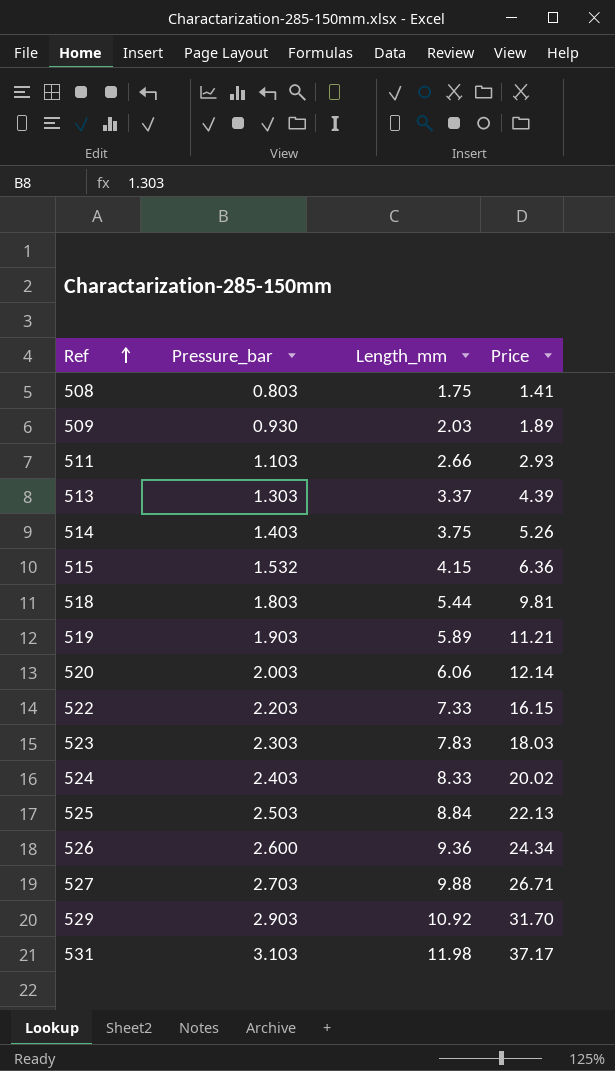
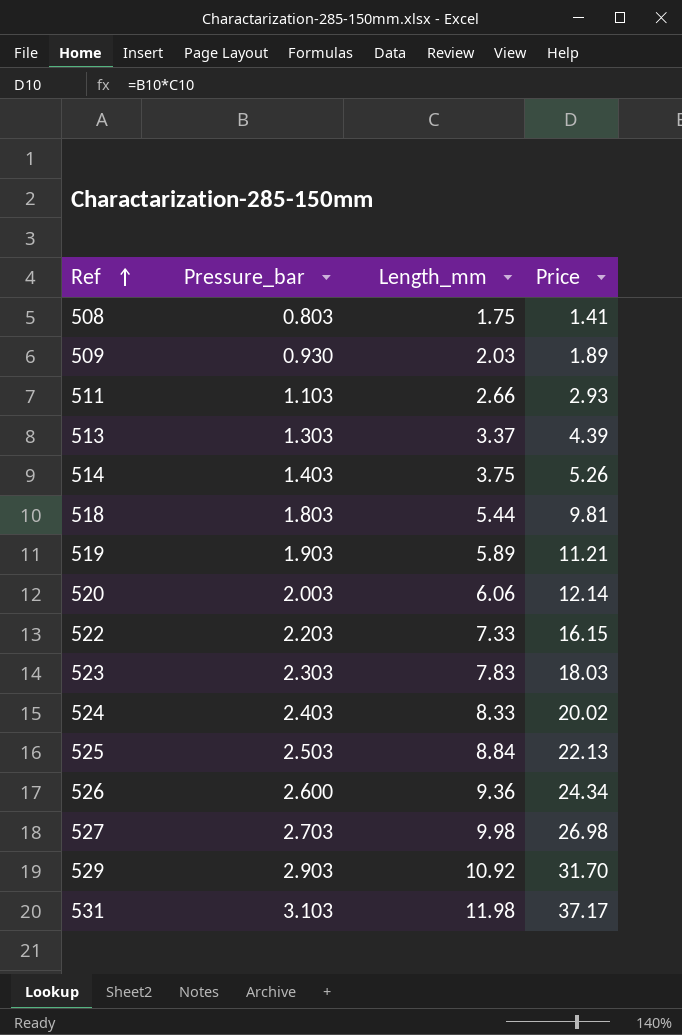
row 515: 1.532 | 4.15 | 6.36 -> none
527 | Length_mm: 9.88 -> 9.98
527 | Price: 26.71 -> 26.98

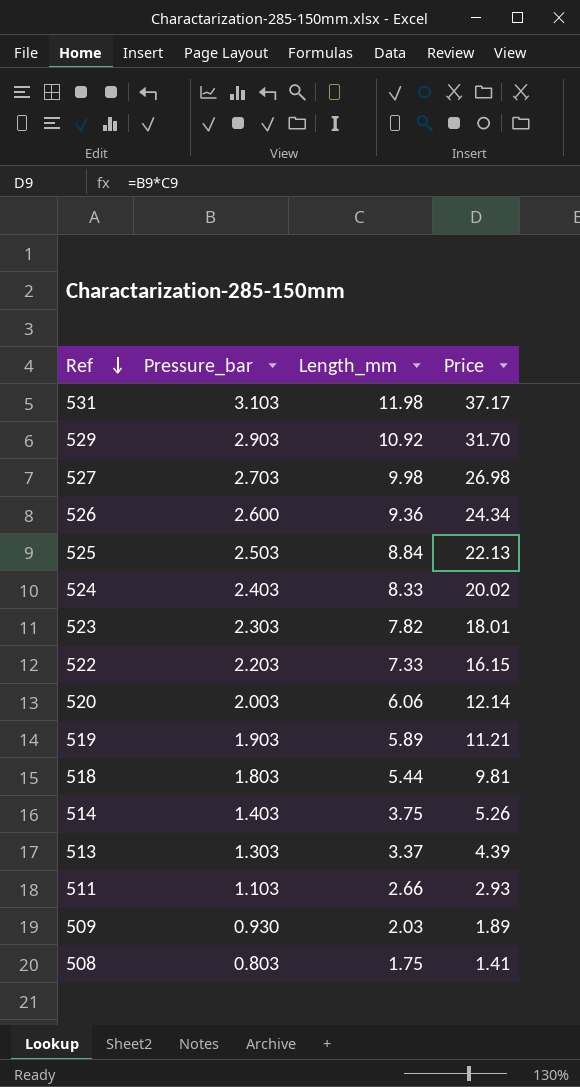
row order: Ref ascending -> Ref descending
523 | Length_mm: 7.83 -> 7.82
523 | Price: 18.03 -> 18.01

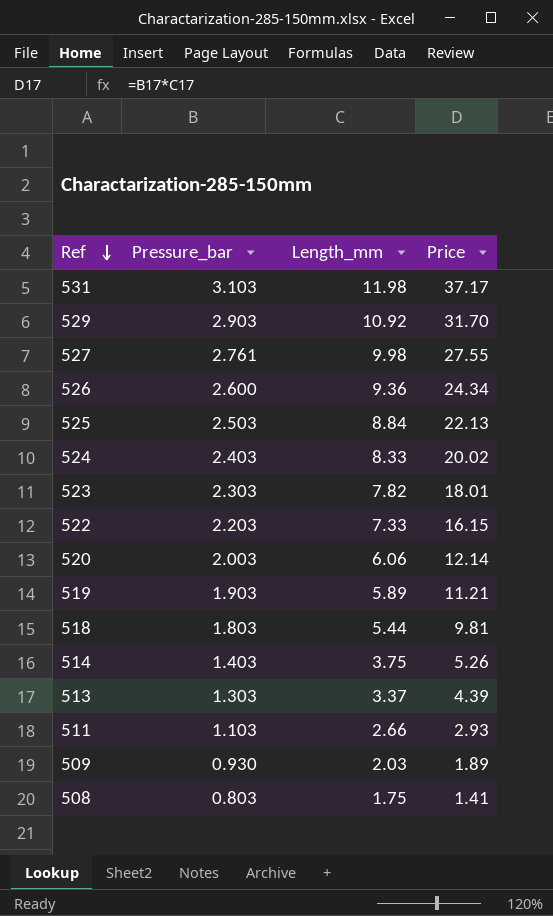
527 | Pressure_bar: 2.703 -> 2.761
527 | Price: 26.98 -> 27.55

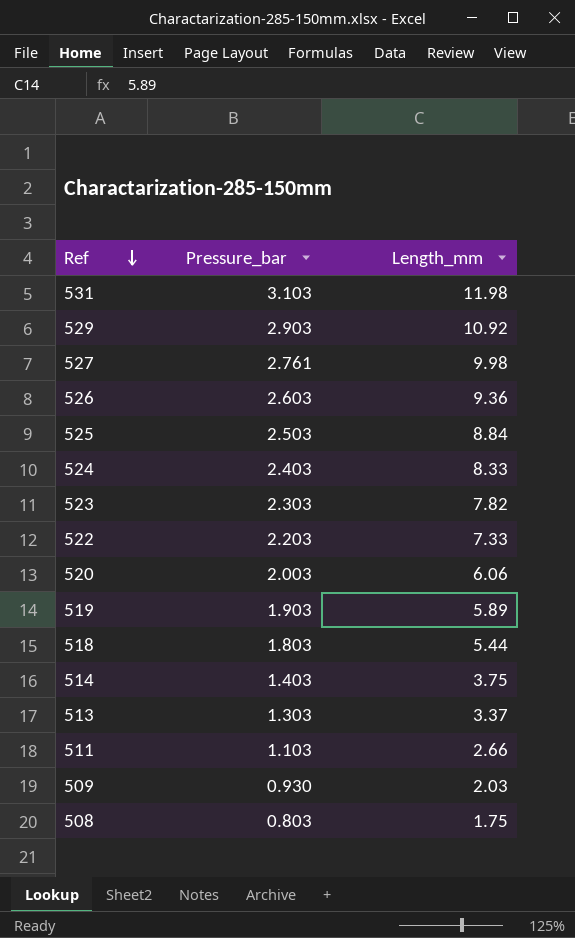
column Price | formula: [Pressure_bar] * [Length_mm] -> none
526 | Pressure_bar: 2.600 -> 2.603

